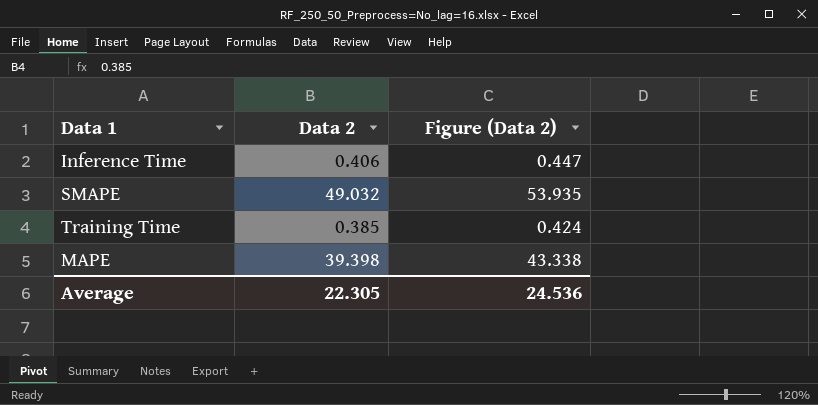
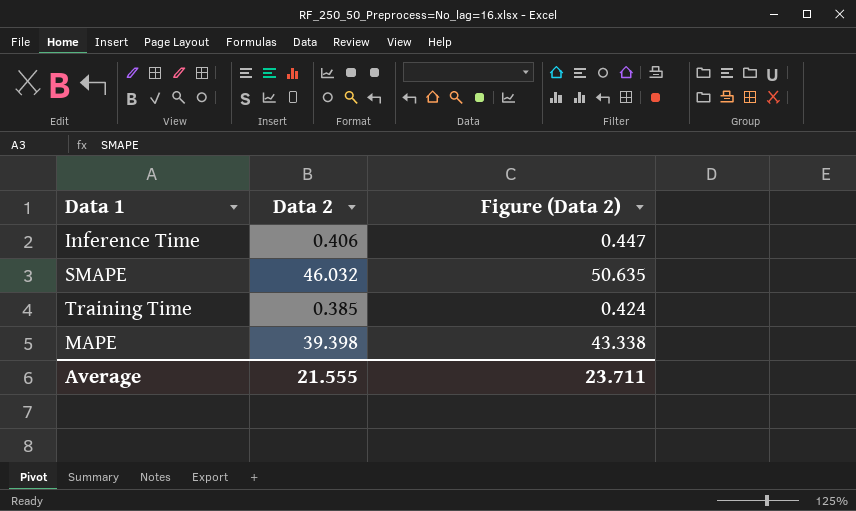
SMAPE | Data 2: 49.032 -> 46.032
SMAPE | Figure (Data 2): 53.935 -> 50.635
Average | Data 2: 22.305 -> 21.555
Average | Figure (Data 2): 24.536 -> 23.711

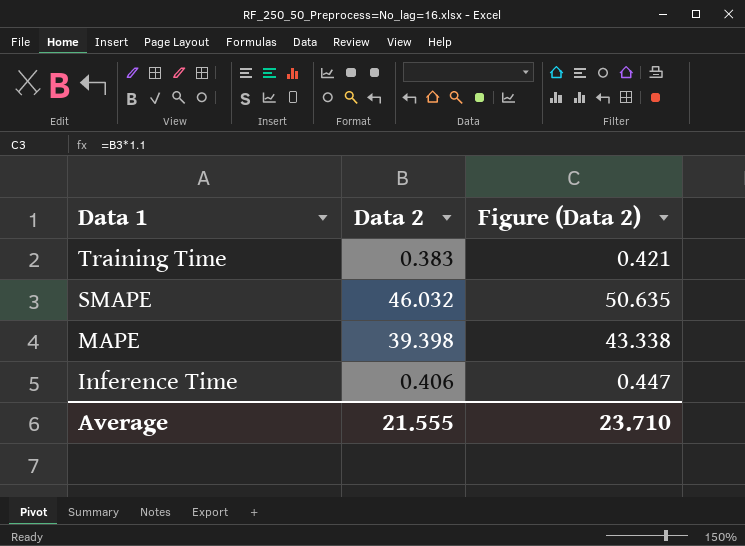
row order: none -> Data 1 descending
Training Time | Data 2: 0.385 -> 0.383
Training Time | Figure (Data 2): 0.424 -> 0.421
Average | Figure (Data 2): 23.711 -> 23.710

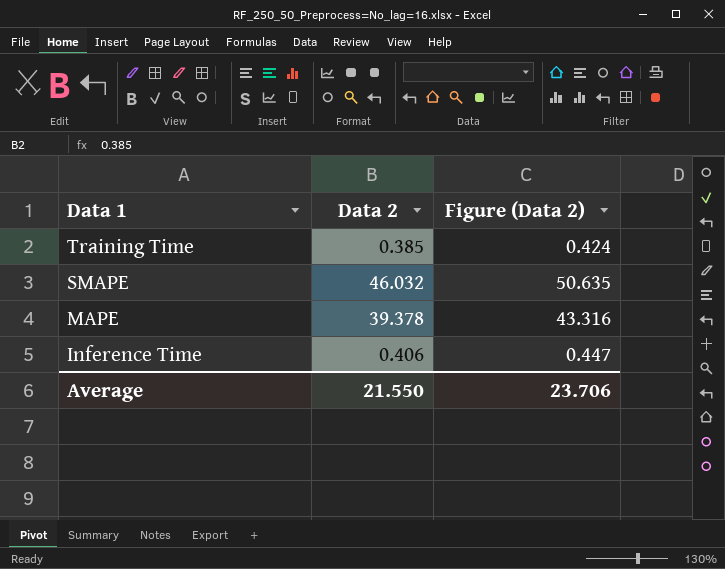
Training Time | Data 2: 0.383 -> 0.385
Training Time | Figure (Data 2): 0.421 -> 0.424
MAPE | Data 2: 39.398 -> 39.378
MAPE | Figure (Data 2): 43.338 -> 43.316
Average | Data 2: 21.555 -> 21.550
Average | Figure (Data 2): 23.710 -> 23.706

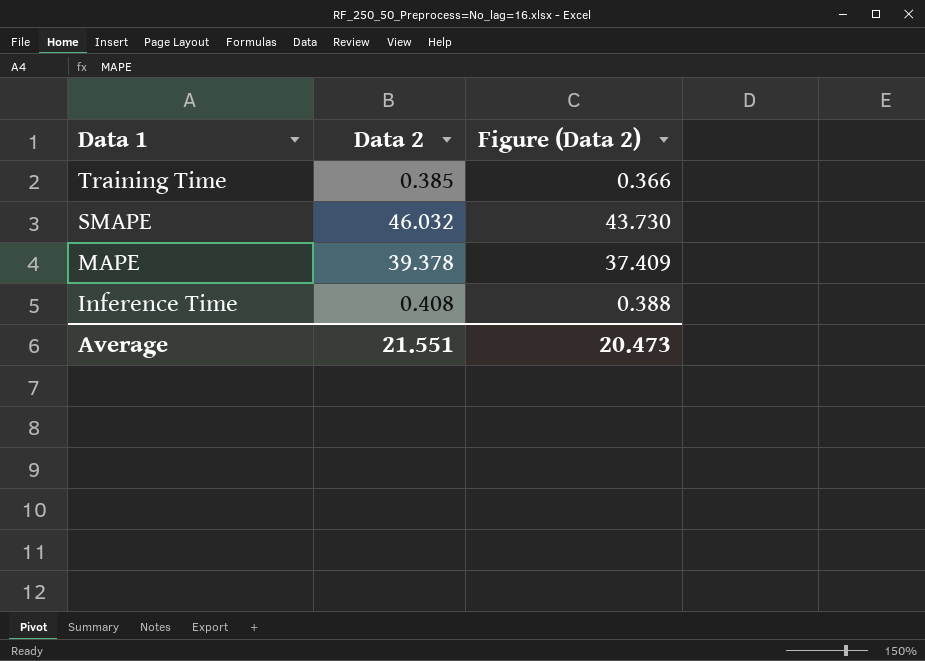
column Figure (Data 2) | formula: [Data 2] * 1.1 -> [Data 2] * 0.95
Inference Time | Data 2: 0.406 -> 0.408
Average | Data 2: 21.550 -> 21.551
Average | Figure (Data 2): 23.706 -> 20.473

